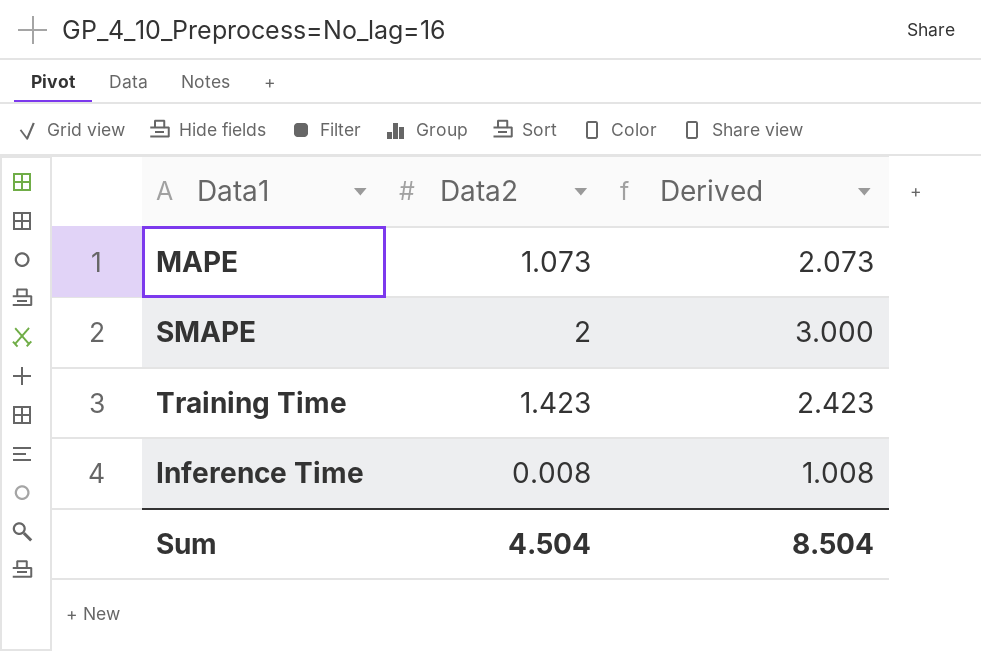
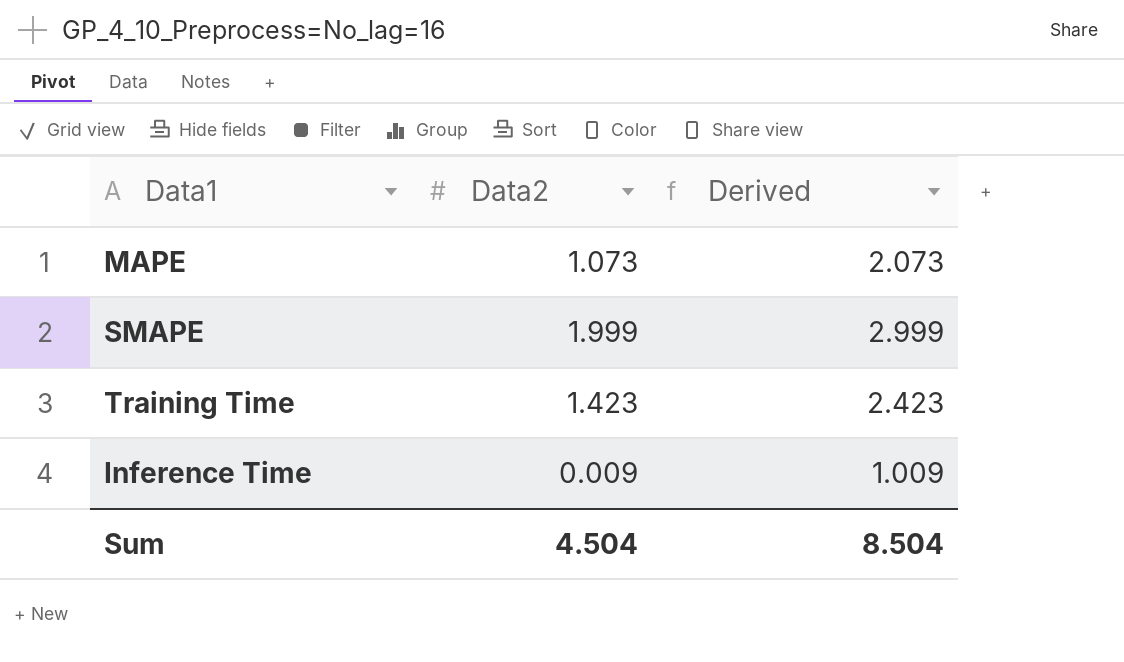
SMAPE | Data2: 2 -> 1.999
SMAPE | Derived: 3.000 -> 2.999
Inference Time | Data2: 0.008 -> 0.009
Inference Time | Derived: 1.008 -> 1.009

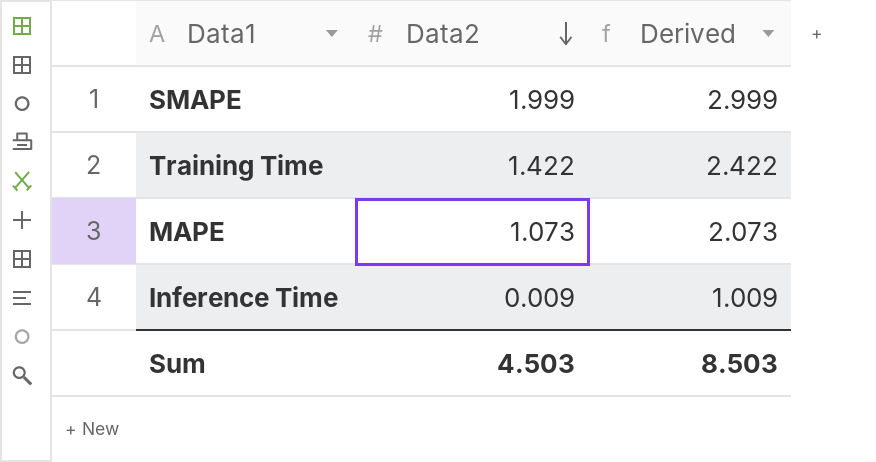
row order: none -> Data2 descending
Training Time | Data2: 1.423 -> 1.422
Training Time | Derived: 2.423 -> 2.422
Sum | Data2: 4.504 -> 4.503
Sum | Derived: 8.504 -> 8.503

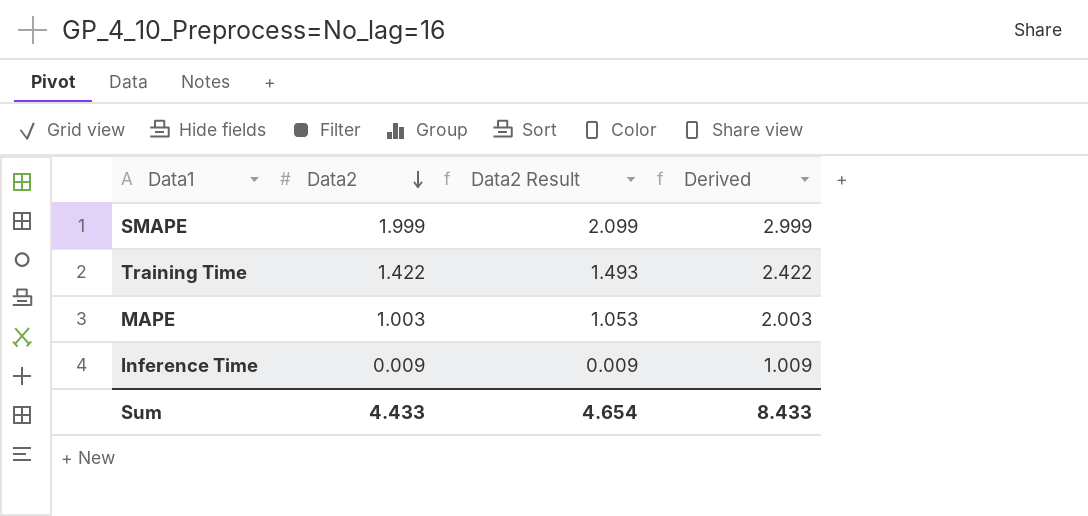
column Data2 Result | formula: none -> [Data2] * 1.05
MAPE | Data2: 1.073 -> 1.003
MAPE | Derived: 2.073 -> 2.003
Sum | Data2: 4.503 -> 4.433
Sum | Derived: 8.503 -> 8.433

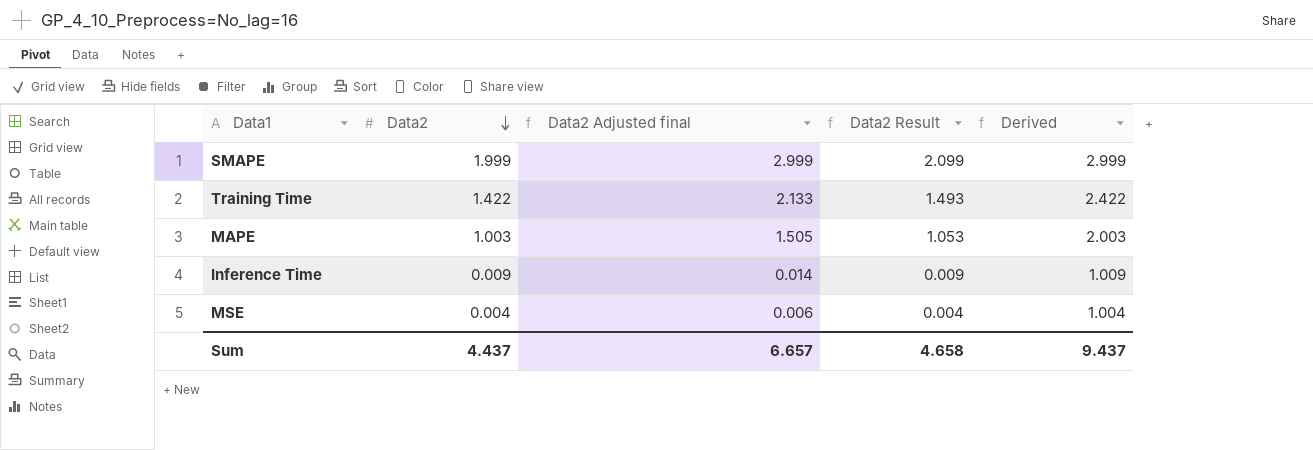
column Data2 Adjusted final | formula: none -> [Data2] * 1.5
row MSE: none -> 0.004 | 0.006 | 0.004 | 1.004
Sum | Data2: 4.433 -> 4.437
Sum | Data2 Result: 4.654 -> 4.658
Sum | Derived: 8.433 -> 9.437

